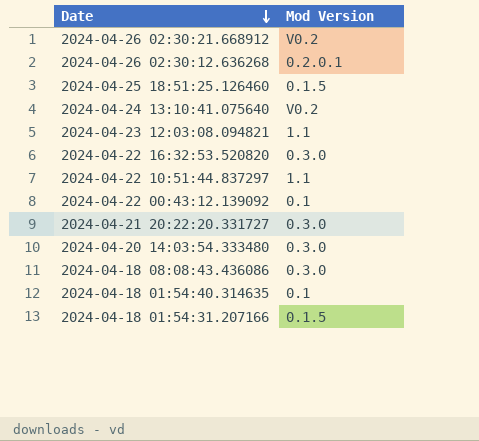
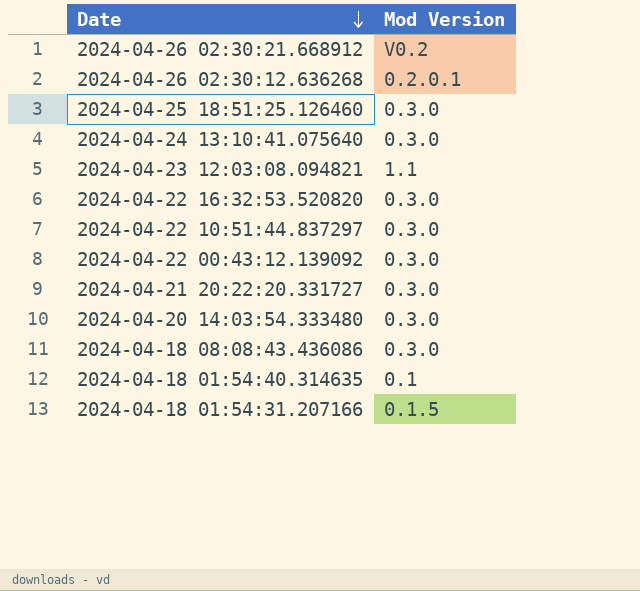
2024-04-25 18:51:25.126460 | Mod Version: 0.1.5 -> 0.3.0
2024-04-24 13:10:41.075640 | Mod Version: V0.2 -> 0.3.0
2024-04-22 10:51:44.837297 | Mod Version: 1.1 -> 0.3.0
2024-04-22 00:43:12.139092 | Mod Version: 0.1 -> 0.3.0

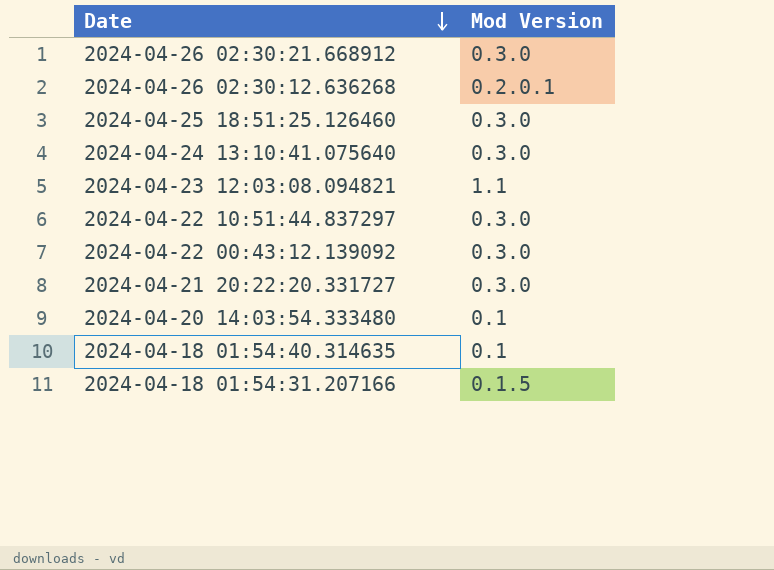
row 2024-04-22 16:32:53.520820: 0.3.0 -> none
row 2024-04-18 08:08:43.436086: 0.3.0 -> none
2024-04-26 02:30:21.668912 | Mod Version: V0.2 -> 0.3.0
2024-04-20 14:03:54.333480 | Mod Version: 0.3.0 -> 0.1

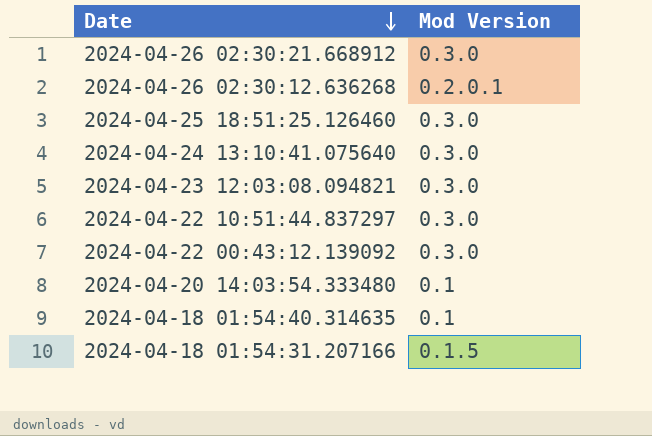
row 2024-04-21 20:22:20.331727: 0.3.0 -> none
2024-04-23 12:03:08.094821 | Mod Version: 1.1 -> 0.3.0

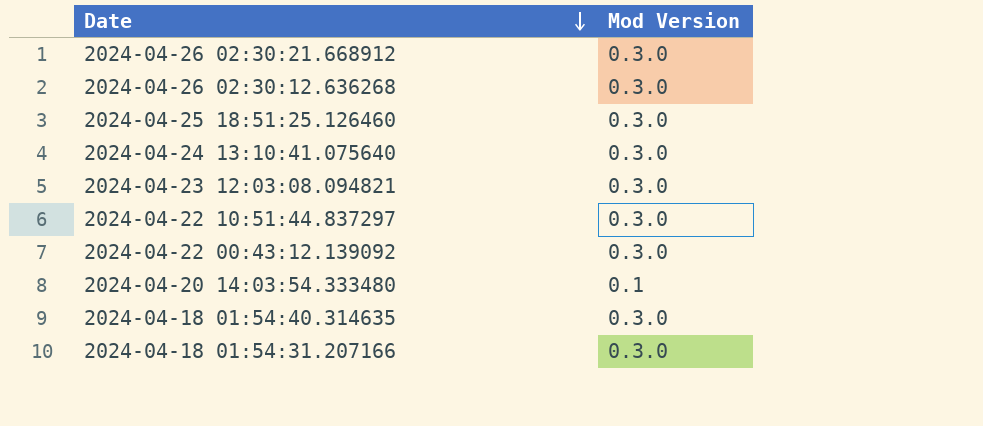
2024-04-26 02:30:12.636268 | Mod Version: 0.2.0.1 -> 0.3.0
2024-04-18 01:54:40.314635 | Mod Version: 0.1 -> 0.3.0
2024-04-18 01:54:31.207166 | Mod Version: 0.1.5 -> 0.3.0

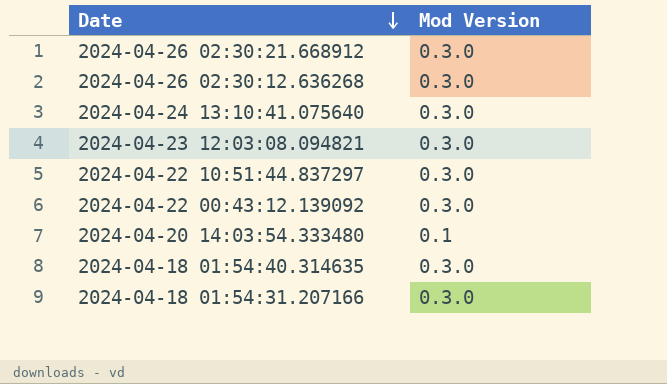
row 2024-04-25 18:51:25.126460: 0.3.0 -> none

